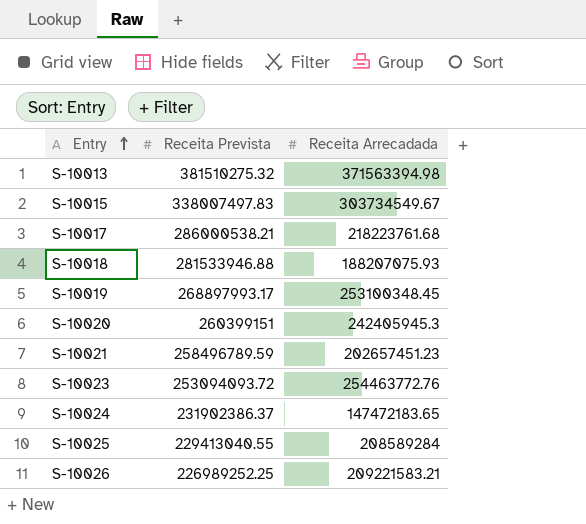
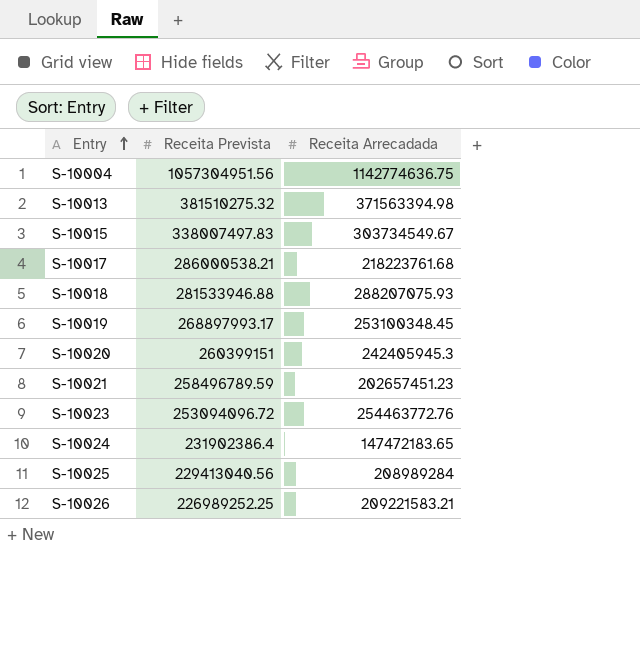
row S-10004: none -> 1057304951.56 | 1142774636.75
S-10018 | Receita Arrecadada: 188207075.93 -> 288207075.93
S-10023 | Receita Prevista: 253094093.72 -> 253094096.72
S-10024 | Receita Prevista: 231902386.37 -> 231902386.4
S-10025 | Receita Prevista: 229413040.55 -> 229413040.56
S-10025 | Receita Arrecadada: 208589284 -> 208989284

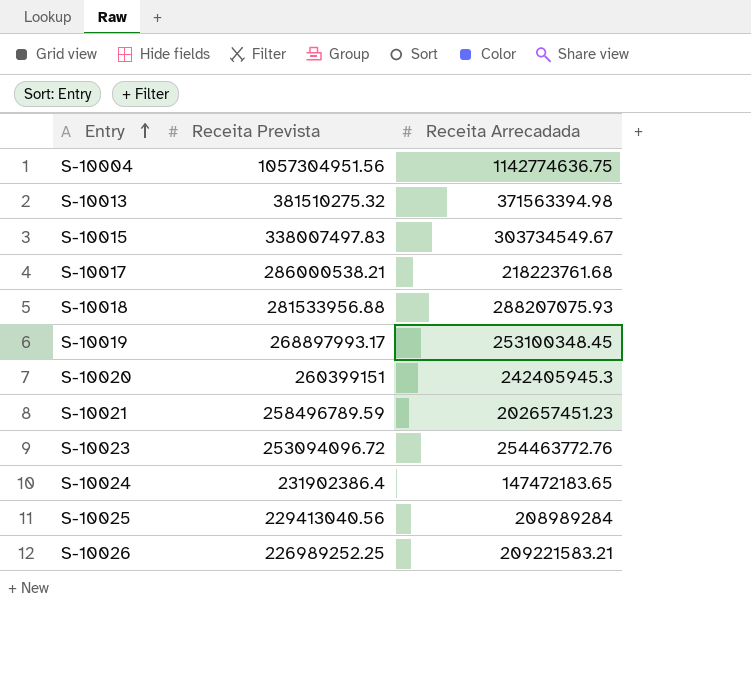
S-10018 | Receita Prevista: 281533946.88 -> 281533956.88

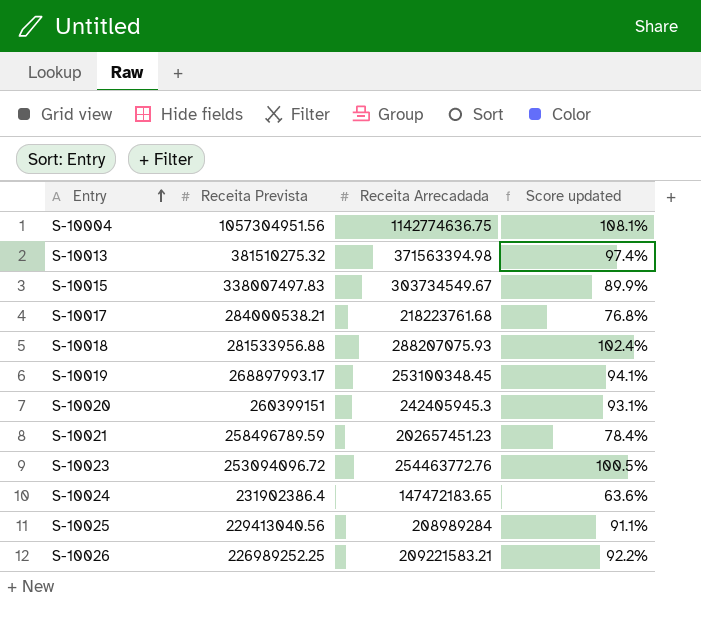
column Score updated | formula: none -> [Receita Arrecadada] / [Receita Prevista]
S-10017 | Receita Prevista: 286000538.21 -> 284000538.21

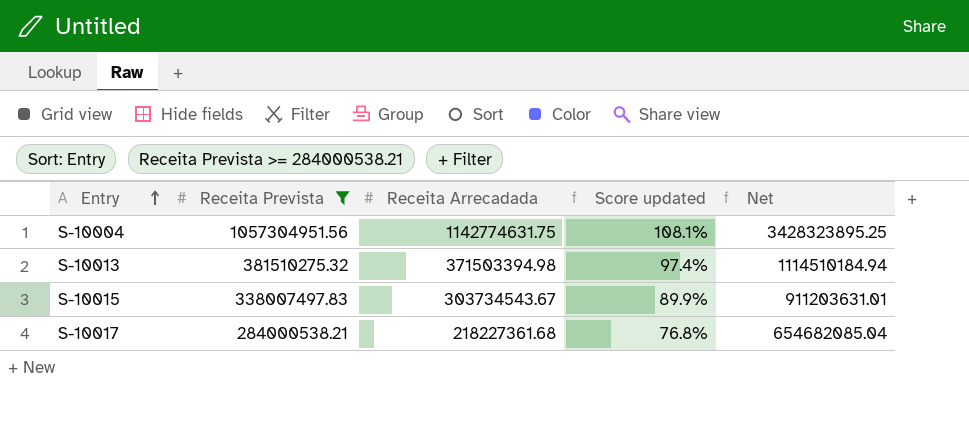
filter: none -> Receita Prevista >= 284000538.21
column Net | formula: none -> [Receita Arrecadada] * 3
S-10004 | Receita Arrecadada: 1142774636.75 -> 1142774631.75
S-10013 | Receita Arrecadada: 371563394.98 -> 371503394.98
S-10015 | Receita Arrecadada: 303734549.67 -> 303734543.67
S-10017 | Receita Arrecadada: 218223761.68 -> 218227361.68

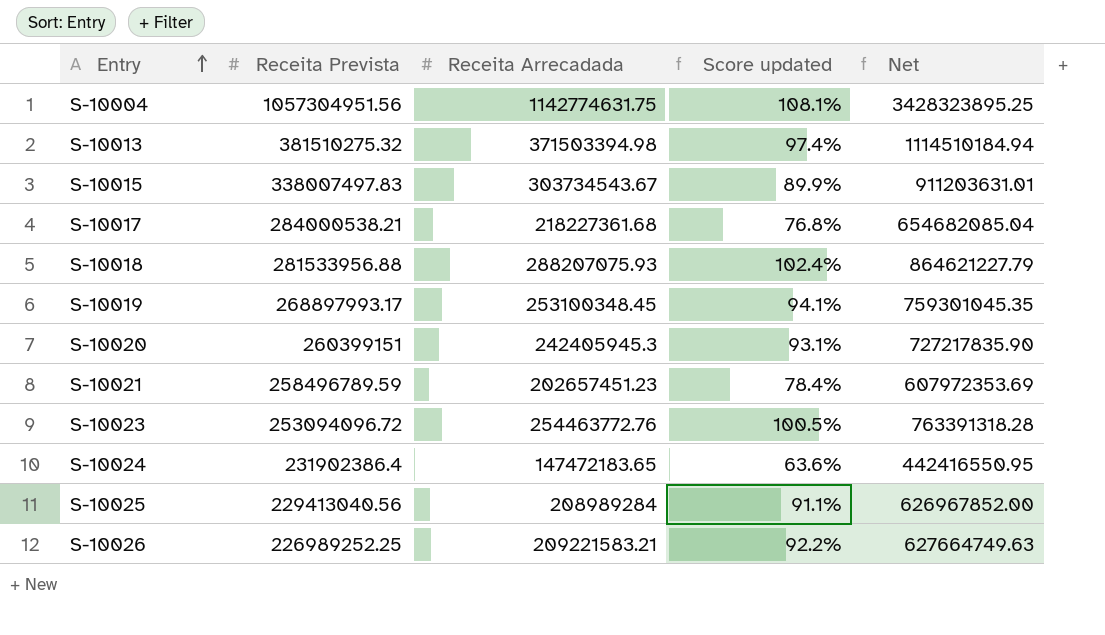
filter: Receita Prevista >= 284000538.21 -> none

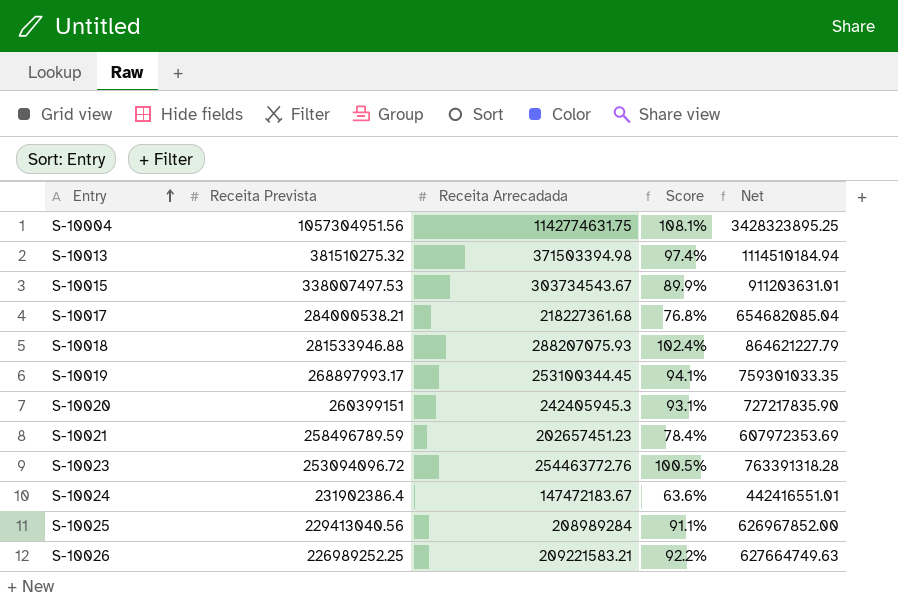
column name: Score updated -> Score
S-10015 | Receita Prevista: 338007497.83 -> 338007497.53
S-10018 | Receita Prevista: 281533956.88 -> 281533946.88
S-10019 | Receita Arrecadada: 253100348.45 -> 253100344.45
S-10019 | Net: 759301045.35 -> 759301033.35
S-10024 | Receita Arrecadada: 147472183.65 -> 147472183.67
S-10024 | Net: 442416550.95 -> 442416551.01

